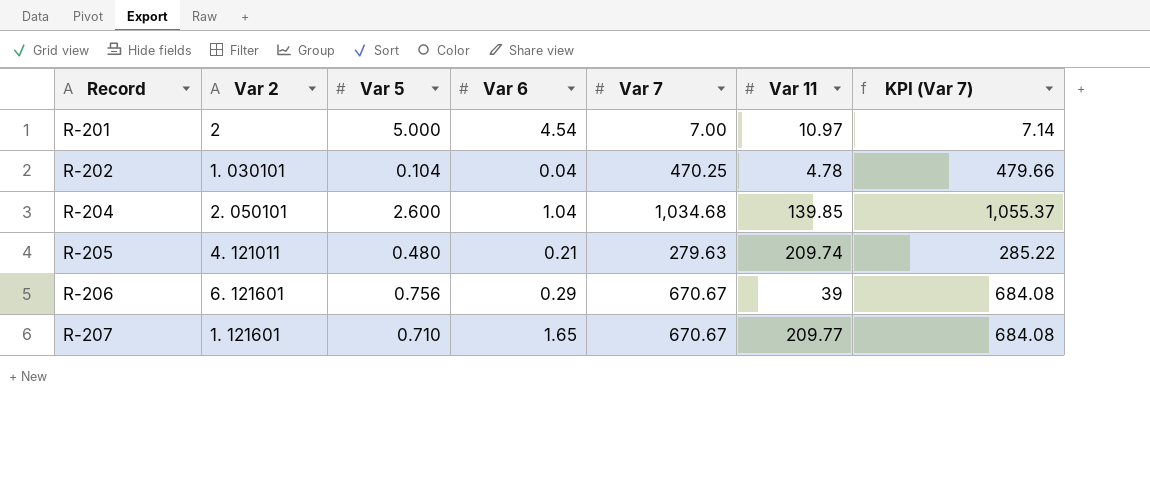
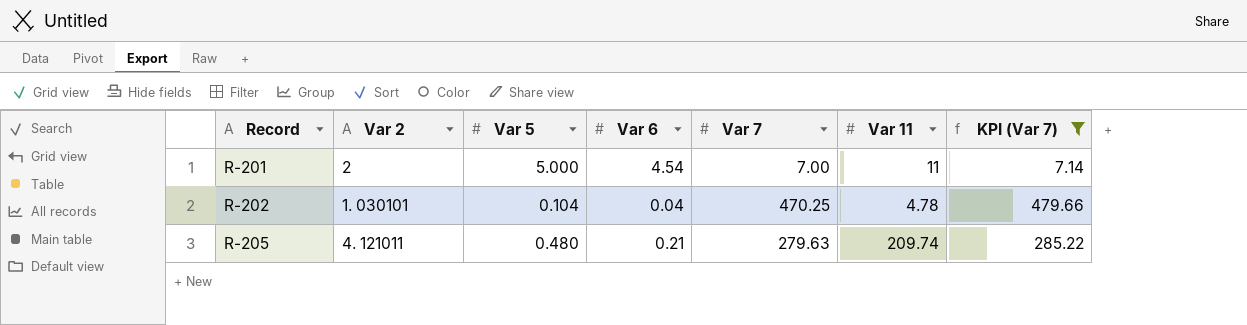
filter: none -> KPI (Var 7) <= 479.66
R-201 | Var 11: 10.97 -> 11

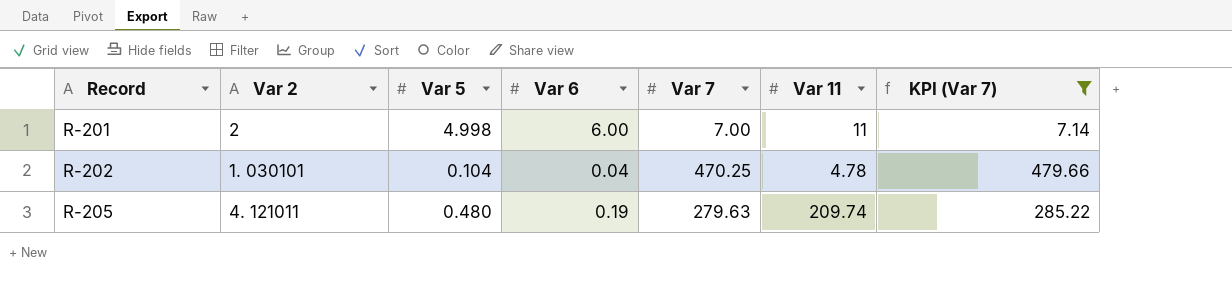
R-201 | Var 5: 5.000 -> 4.998
R-201 | Var 6: 4.54 -> 6.00
R-205 | Var 6: 0.21 -> 0.19

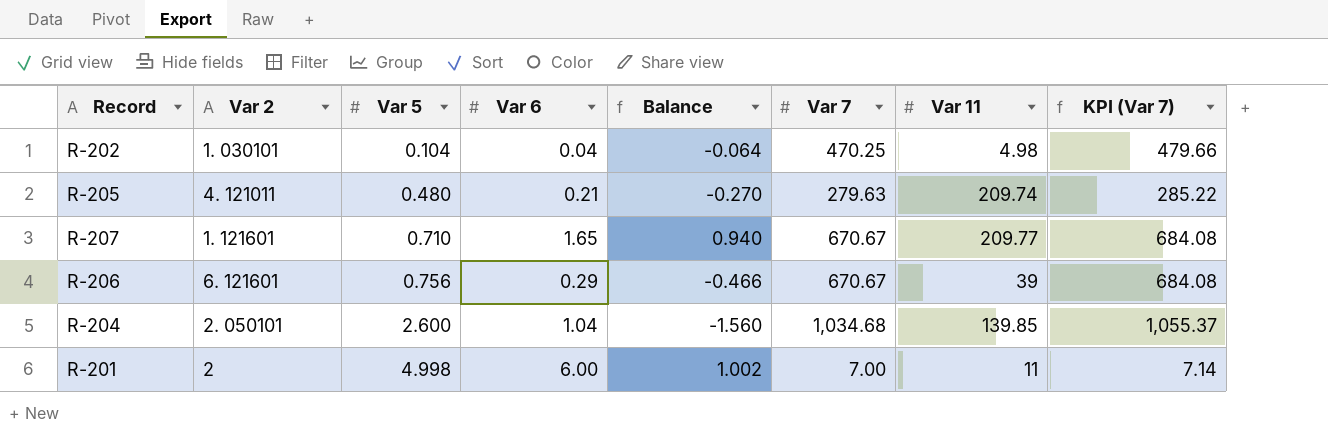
filter: KPI (Var 7) <= 479.66 -> none
row order: Record ascending -> Var 5 ascending
column Balance | formula: none -> [Var 6] - [Var 5]
R-202 | Var 11: 4.78 -> 4.98
R-205 | Var 6: 0.19 -> 0.21

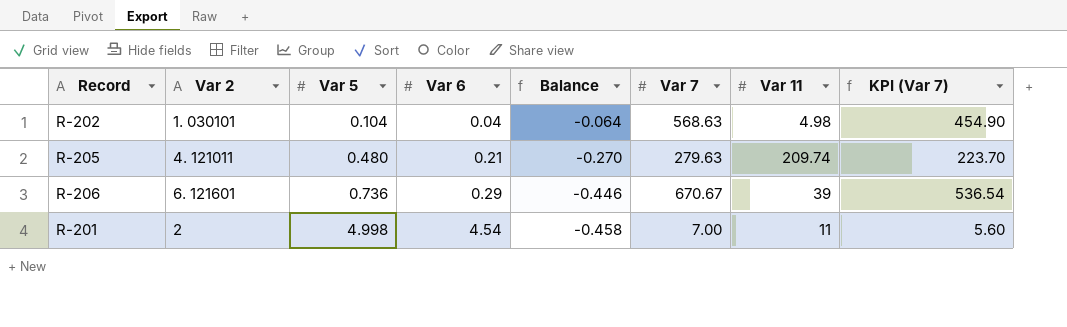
column KPI (Var 7) | formula: [Var 7] * 1.02 -> [Var 7] * 0.8
row R-207: 1. 121601 | 0.710 | 1.65 | 0.940 | 670.67 | 209.77 | 684.08 -> none
row R-204: 2. 050101 | 2.600 | 1.04 | -1.560 | 1,034.68 | 139.85 | 1,055.37 -> none
R-202 | Var 7: 470.25 -> 568.63
R-206 | Var 5: 0.756 -> 0.736
R-206 | Balance: -0.466 -> -0.446
R-201 | Var 6: 6.00 -> 4.54
R-201 | Balance: 1.002 -> -0.458

